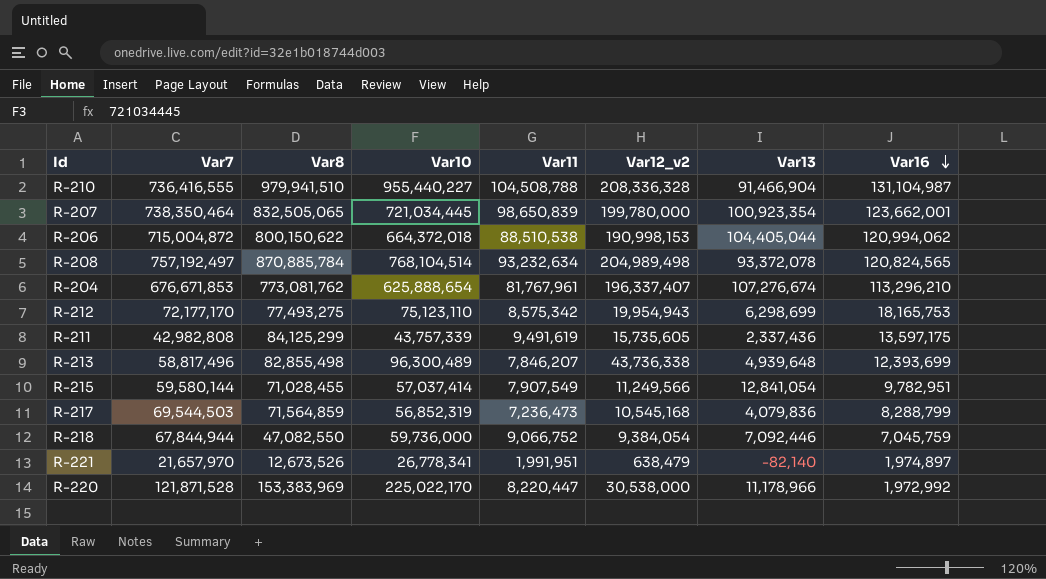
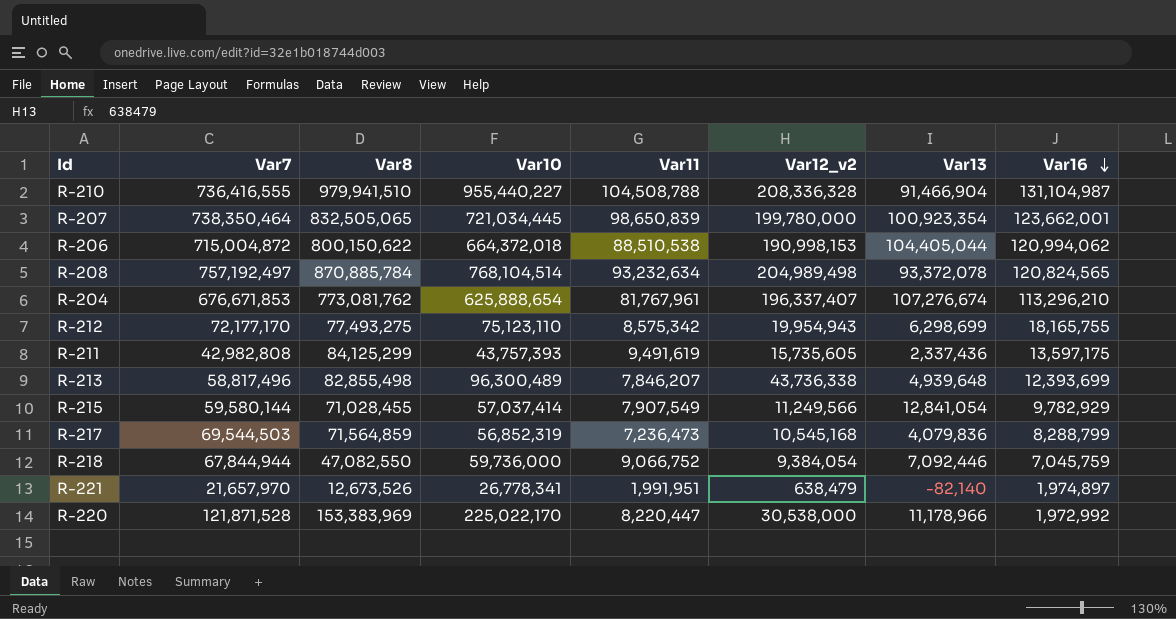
R-212 | Var16: 18,165,753 -> 18,165,755
R-211 | Var10: 43,757,339 -> 43,757,393
R-215 | Var16: 9,782,951 -> 9,782,929

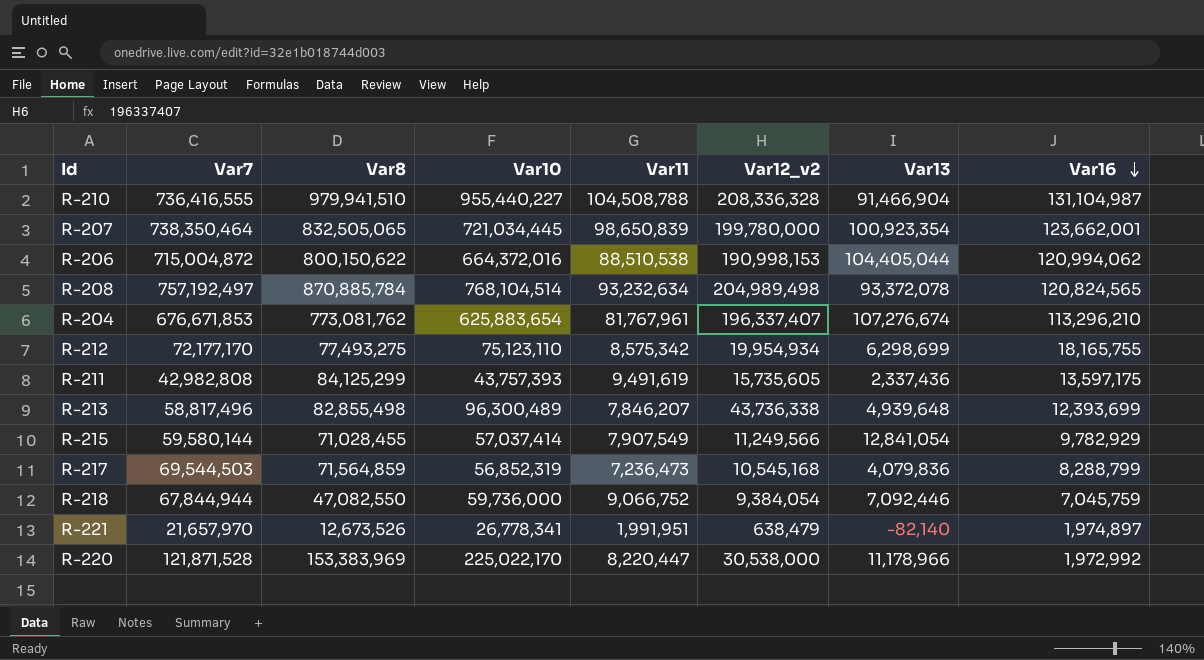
R-206 | Var10: 664,372,018 -> 664,372,016
R-204 | Var10: 625,888,654 -> 625,883,654
R-212 | Var12_v2: 19,954,943 -> 19,954,934

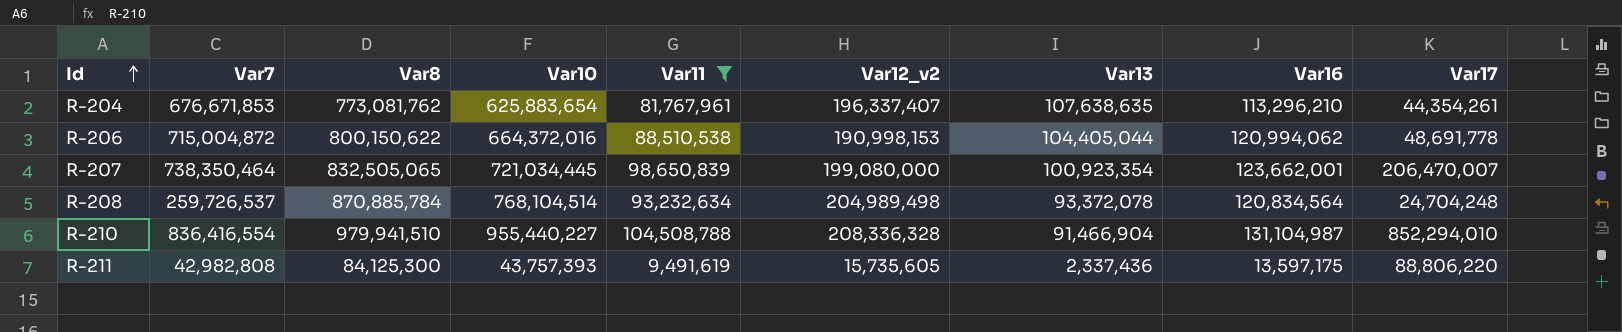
filter: none -> Var11 >= 9,491,619
row order: Var16 descending -> Id ascending
column Var17 | position: none -> 9
R-204 | Var13: 107,276,674 -> 107,638,635
R-207 | Var12_v2: 199,780,000 -> 199,080,000
R-208 | Var7: 757,192,497 -> 259,726,537
R-208 | Var16: 120,824,565 -> 120,834,564
R-210 | Var7: 736,416,555 -> 836,416,554
R-211 | Var8: 84,125,299 -> 84,125,300

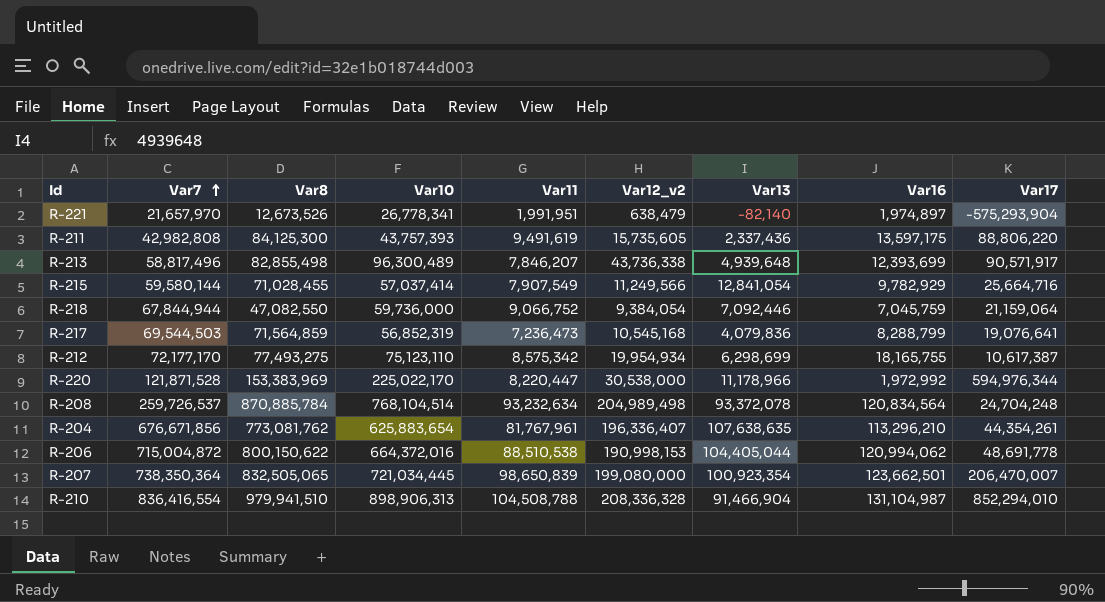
filter: Var11 >= 9,491,619 -> none
row order: Id ascending -> Var7 ascending
R-204 | Var7: 676,671,853 -> 676,671,856
R-204 | Var12_v2: 196,337,407 -> 196,336,407
R-207 | Var7: 738,350,464 -> 738,350,364
R-207 | Var16: 123,662,001 -> 123,662,501
R-210 | Var10: 955,440,227 -> 898,906,313

